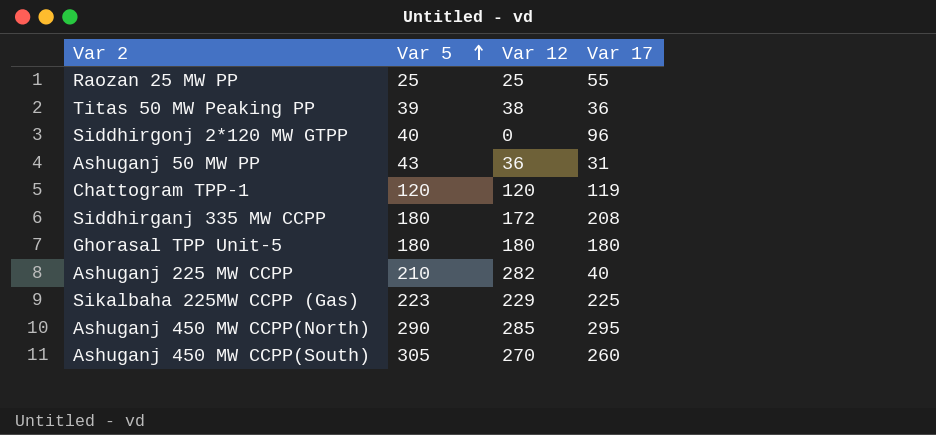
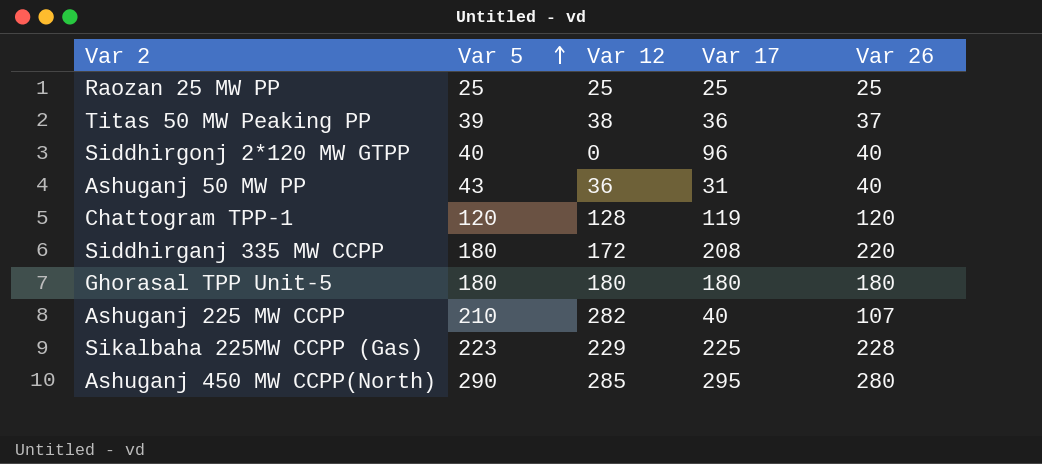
column Var 26 | position: none -> 5
row Ashuganj 450 MW CCPP(South): 305 | 270 | 260 -> none
Raozan 25 MW PP | Var 17: 55 -> 25
Chattogram TPP-1 | Var 12: 120 -> 128

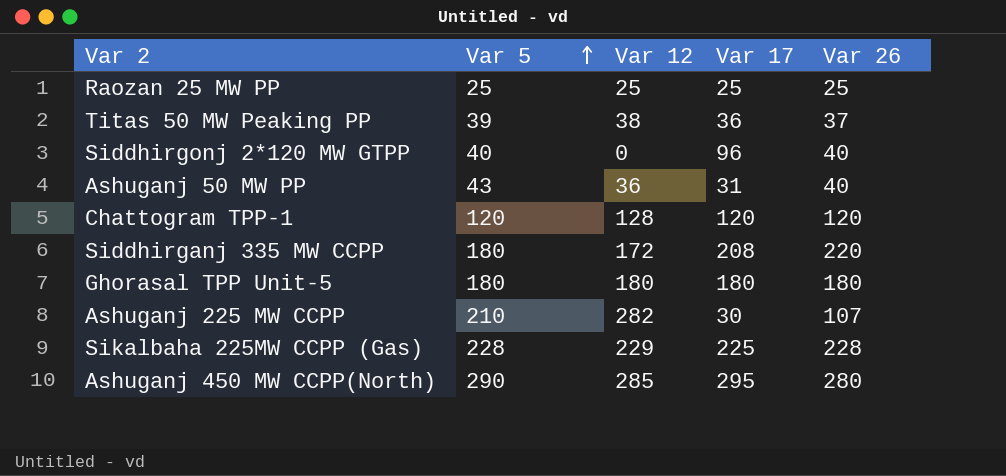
Chattogram TPP-1 | Var 17: 119 -> 120
Ashuganj 225 MW CCPP | Var 17: 40 -> 30
Sikalbaha 225MW CCPP (Gas) | Var 5: 223 -> 228

